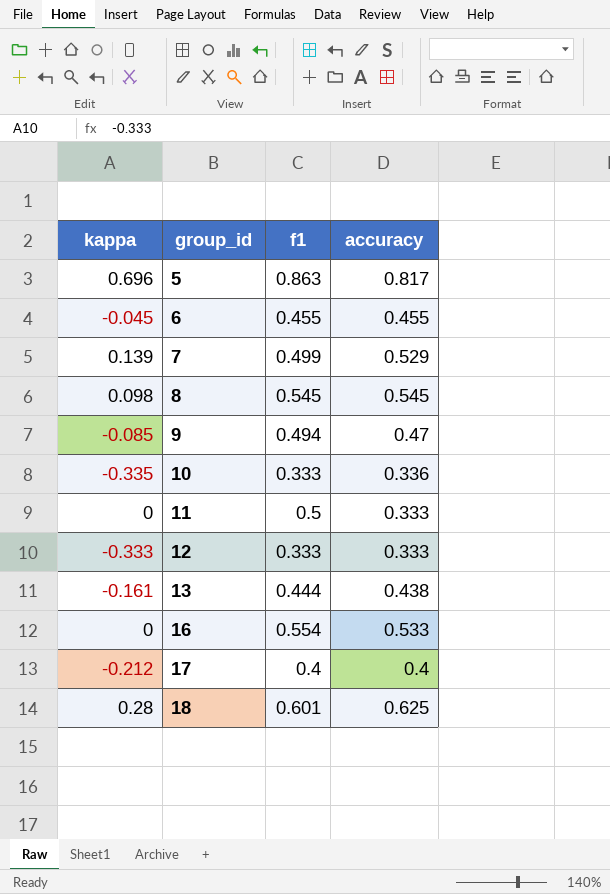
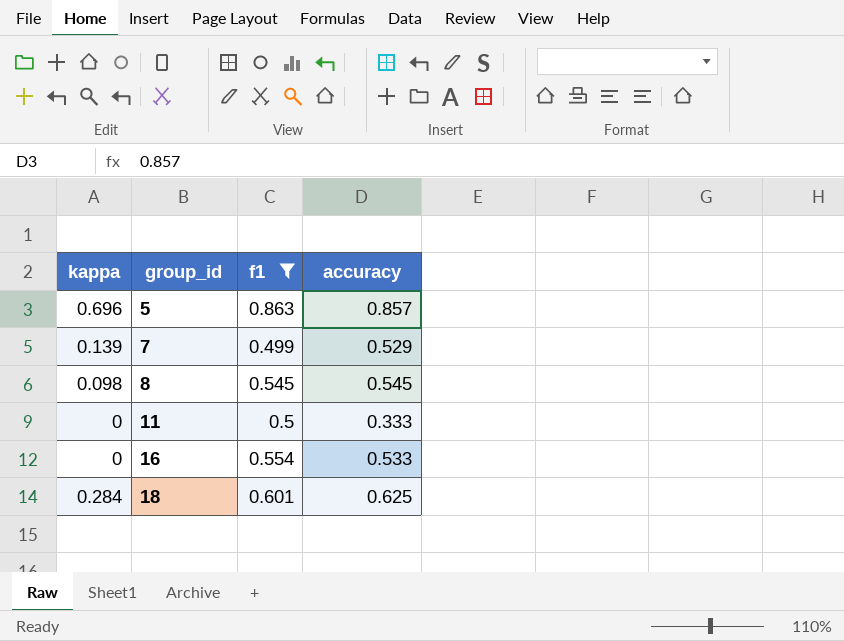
filter: none -> f1 >= 0.499
5 | accuracy: 0.817 -> 0.857
18 | kappa: 0.28 -> 0.284

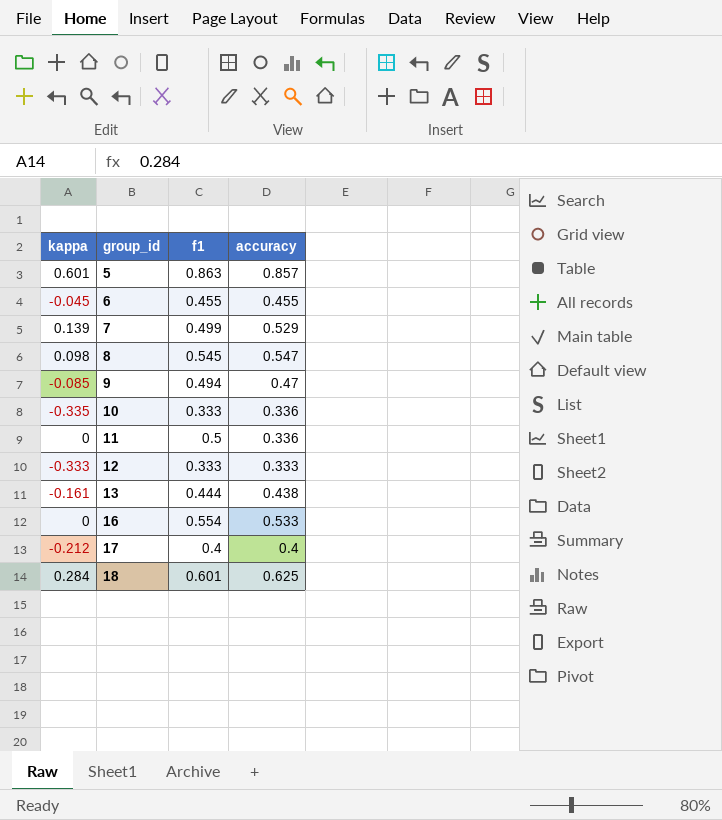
filter: f1 >= 0.499 -> none
5 | kappa: 0.696 -> 0.601
8 | accuracy: 0.545 -> 0.547
11 | accuracy: 0.333 -> 0.336

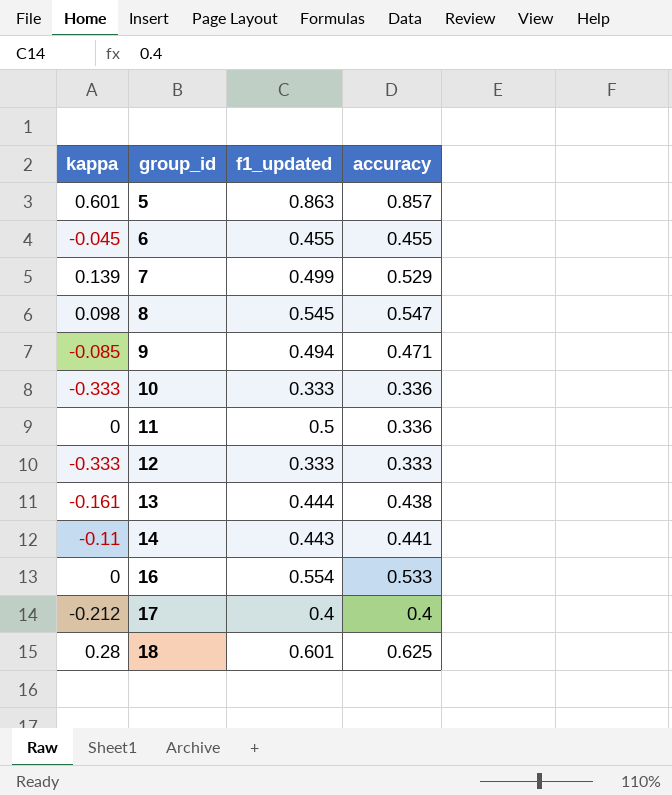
column name: f1 -> f1_updated
9 | accuracy: 0.47 -> 0.471
10 | kappa: -0.335 -> -0.333
row 14: none -> -0.11 | 0.443 | 0.441
18 | kappa: 0.284 -> 0.28

